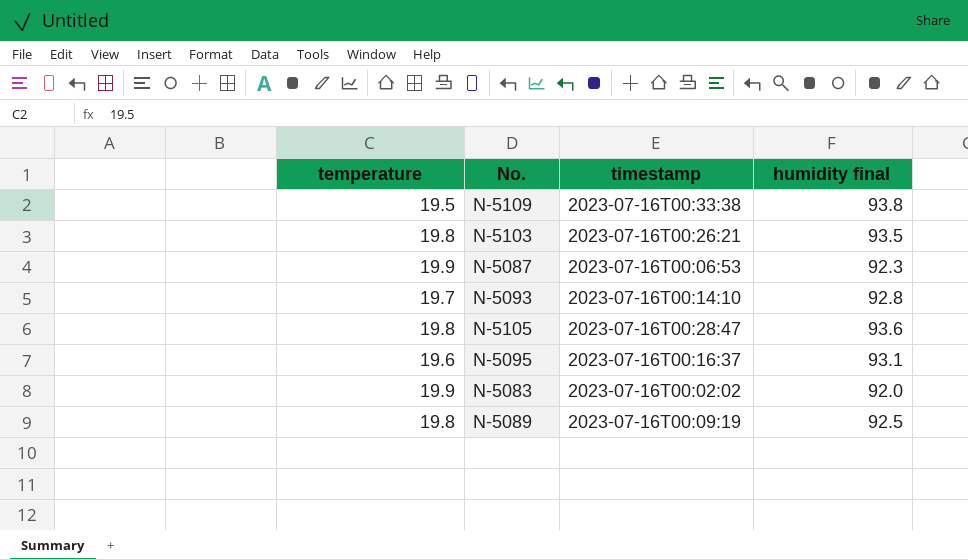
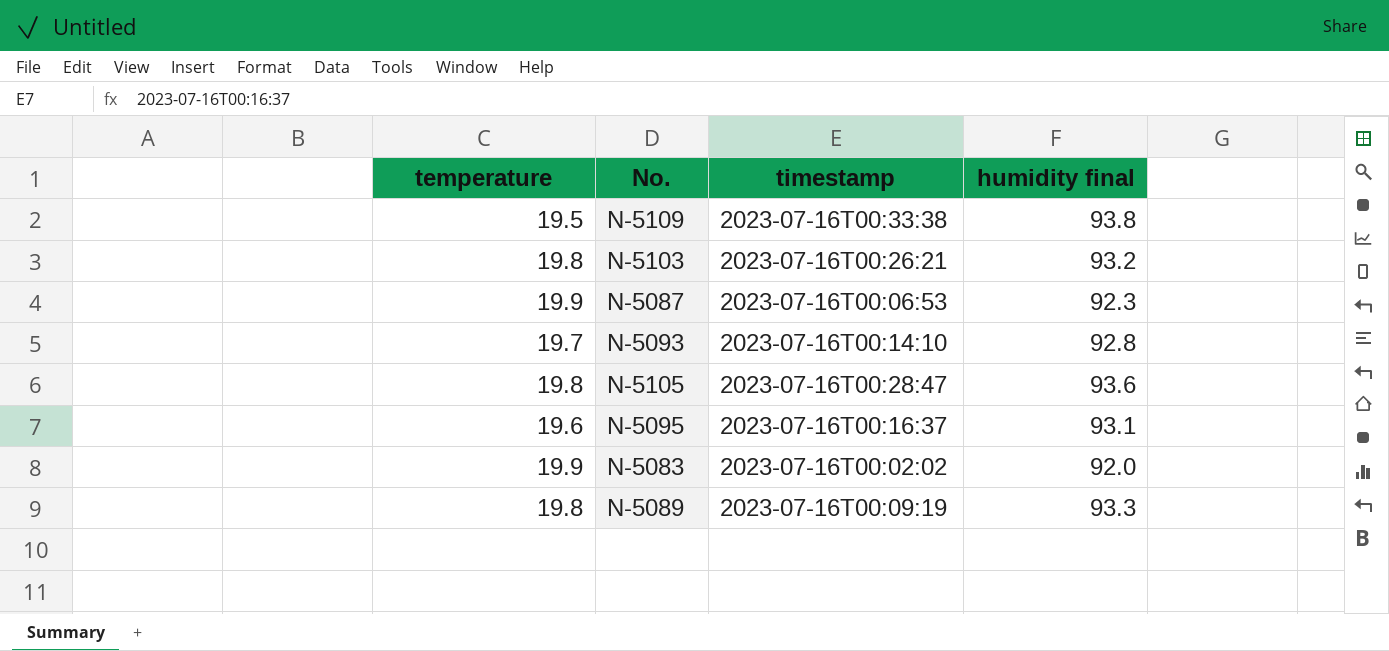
N-5103 | humidity final: 93.5 -> 93.2
N-5089 | humidity final: 92.5 -> 93.3

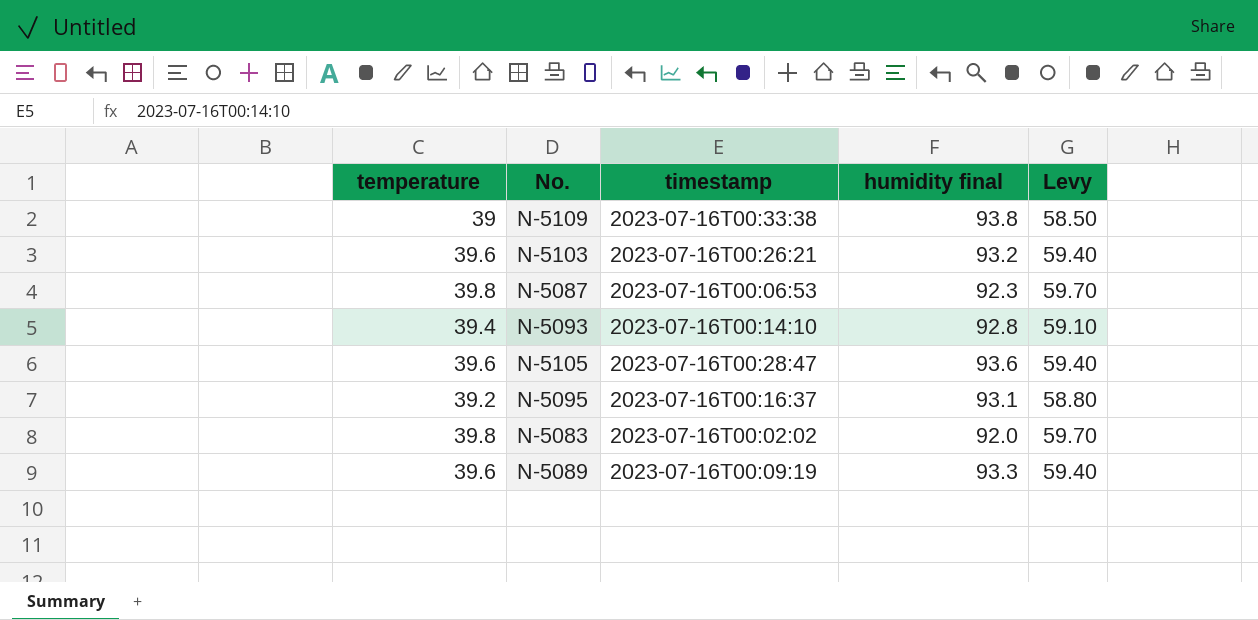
column Levy | formula: none -> [temperature] * 1.5
N-5109 | temperature: 19.5 -> 39
N-5103 | temperature: 19.8 -> 39.6
N-5087 | temperature: 19.9 -> 39.8
N-5093 | temperature: 19.7 -> 39.4
N-5105 | temperature: 19.8 -> 39.6
N-5095 | temperature: 19.6 -> 39.2
N-5083 | temperature: 19.9 -> 39.8
N-5089 | temperature: 19.8 -> 39.6

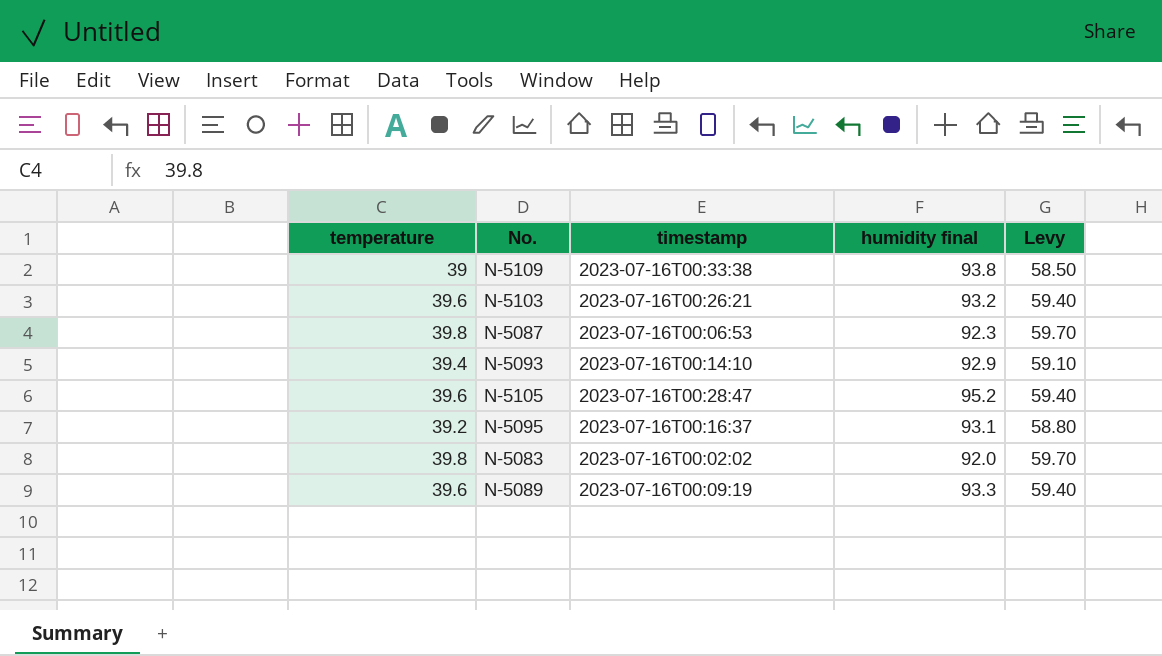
N-5093 | humidity final: 92.8 -> 92.9
N-5105 | humidity final: 93.6 -> 95.2

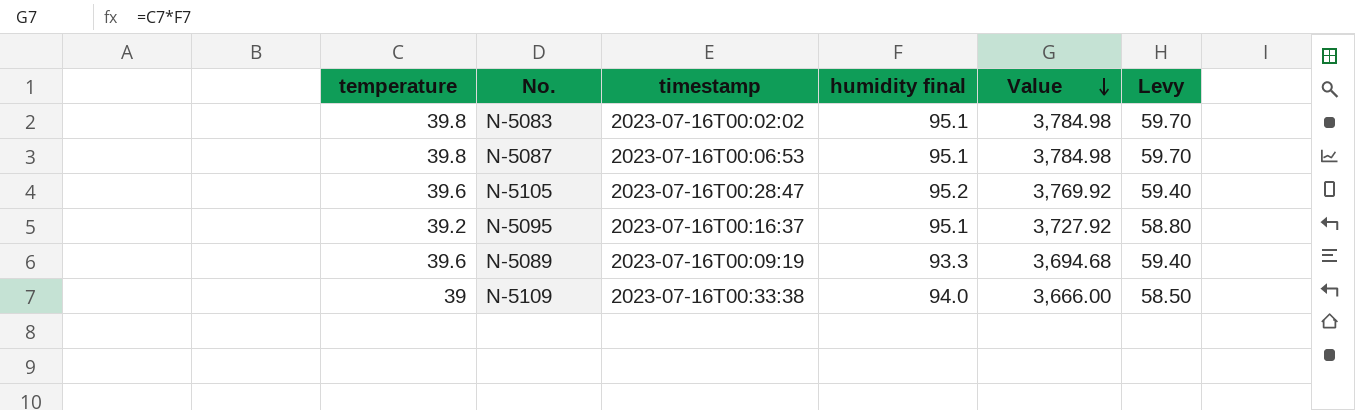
row order: none -> Value descending
column Value | formula: none -> [temperature] * [humidity final]
row N-5103: 39.6 | 2023-07-16T00:26:21 | 93.2 | 59.40 -> none
row N-5093: 39.4 | 2023-07-16T00:14:10 | 92.9 | 59.10 -> none
N-5083 | humidity final: 92.0 -> 95.1
N-5087 | humidity final: 92.3 -> 95.1
N-5095 | humidity final: 93.1 -> 95.1
N-5109 | humidity final: 93.8 -> 94.0

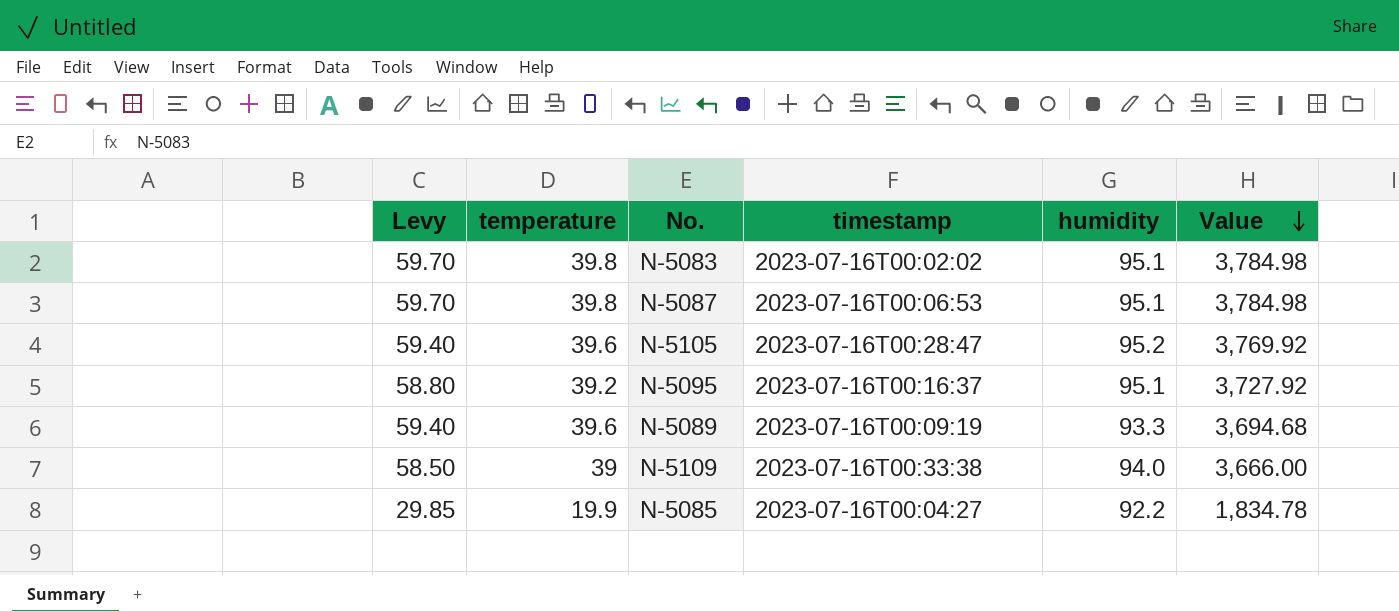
column Levy | position: 6 -> 1
column name: humidity final -> humidity
row N-5085: none -> 29.85 | 19.9 | 2023-07-16T00:04:27 | 92.2 | 1,834.78

